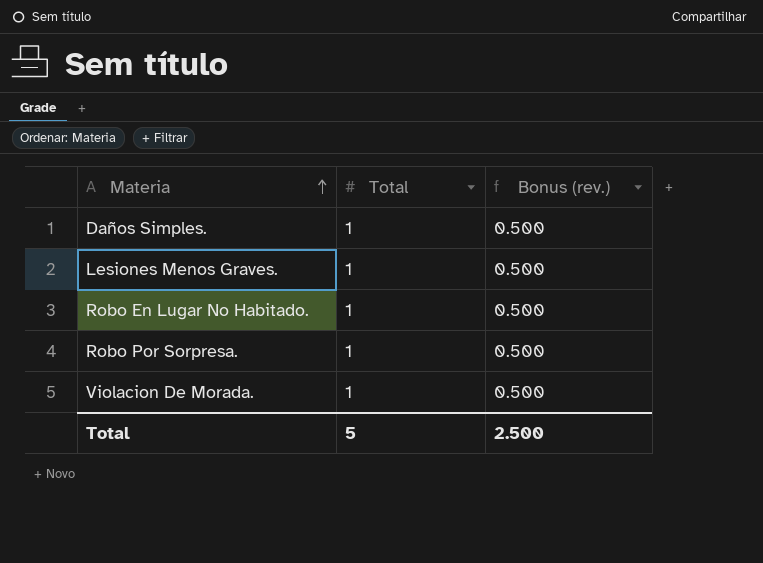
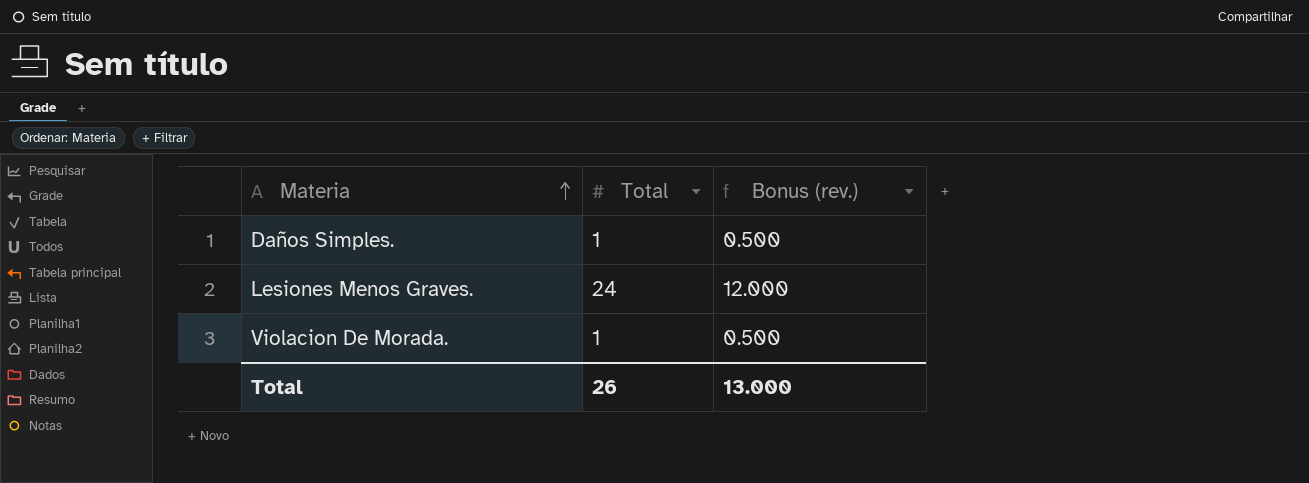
row Robo En Lugar No Habitado.: 1 | 0.500 -> none
row Robo Por Sorpresa.: 1 | 0.500 -> none
Lesiones Menos Graves. | Total: 1 -> 24
Lesiones Menos Graves. | Bonus (rev.): 0.500 -> 12.000
Total | Total: 5 -> 26
Total | Bonus (rev.): 2.500 -> 13.000

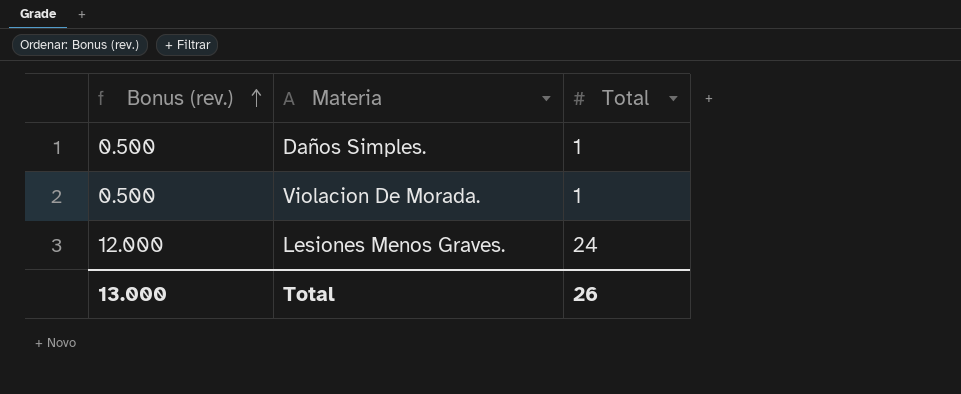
row order: Materia ascending -> Bonus (rev.) ascending
column Bonus (rev.) | position: 3 -> 1

